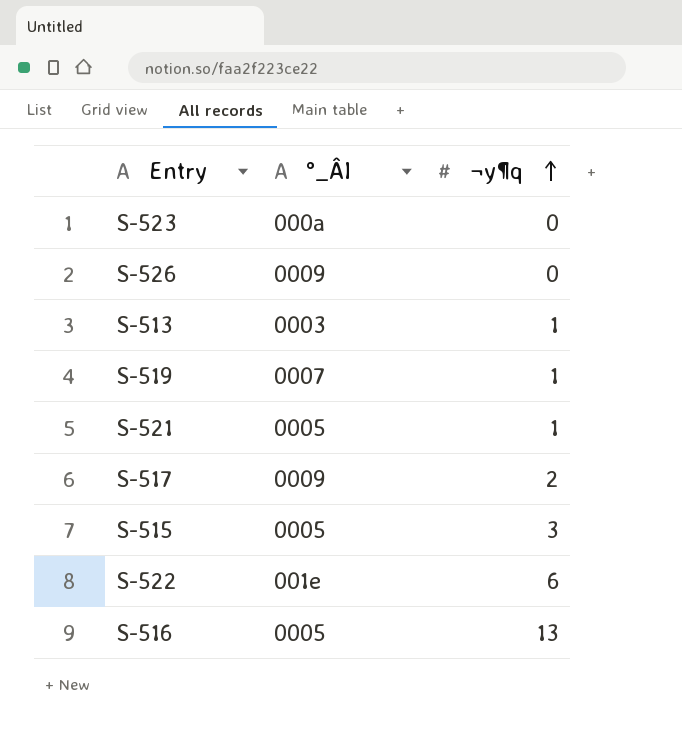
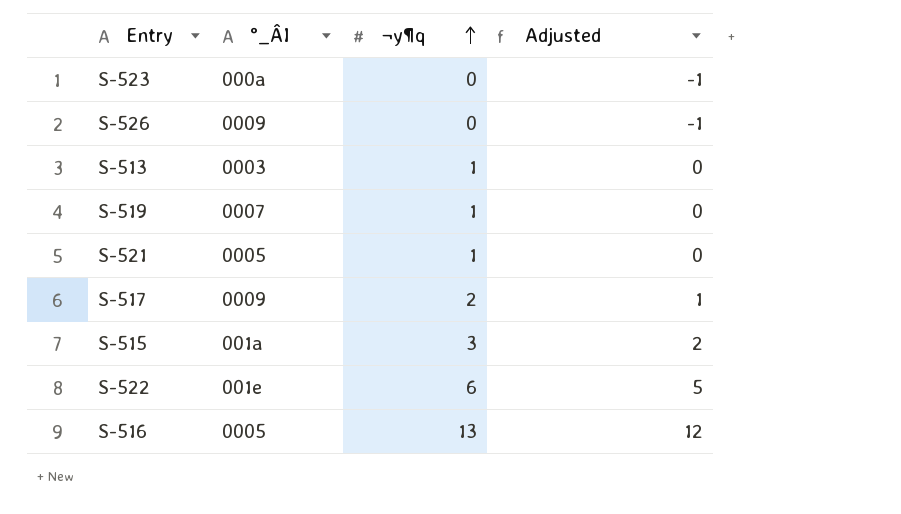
column Adjusted | formula: none -> [¬y¶q] - 1
S-515 | °_ÂI: 0005 -> 001a

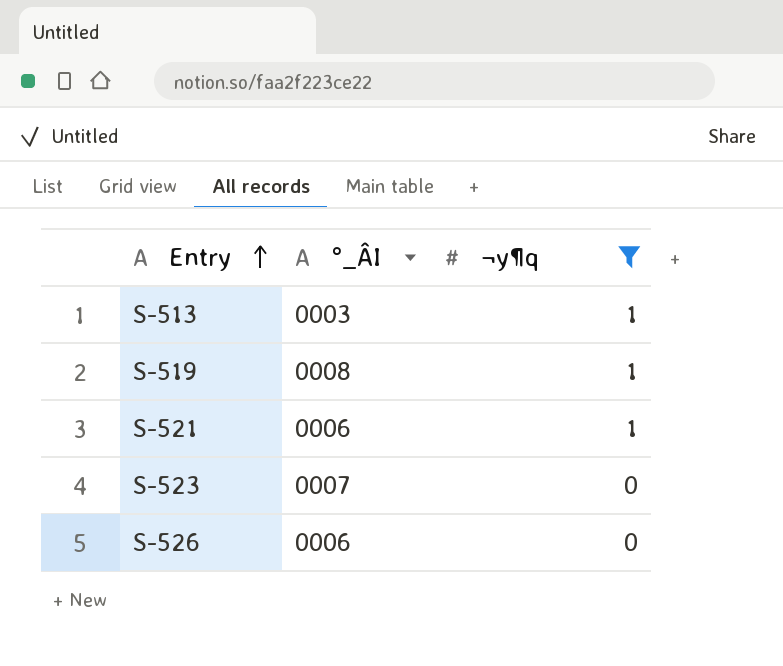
filter: none -> ¬y¶q <= 1
row order: ¬y¶q ascending -> Entry ascending
column Adjusted | formula: [¬y¶q] - 1 -> none
S-519 | °_ÂI: 0007 -> 0008
S-521 | °_ÂI: 0005 -> 0006
S-523 | °_ÂI: 000a -> 0007
S-526 | °_ÂI: 0009 -> 0006

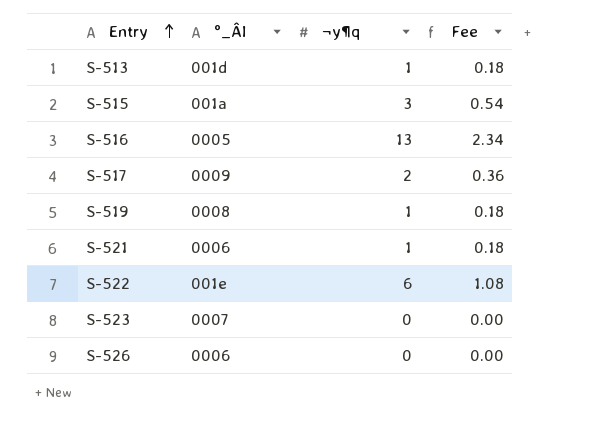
filter: ¬y¶q <= 1 -> none
column Fee | formula: none -> [¬y¶q] * 0.18
S-513 | °_ÂI: 0003 -> 001d

